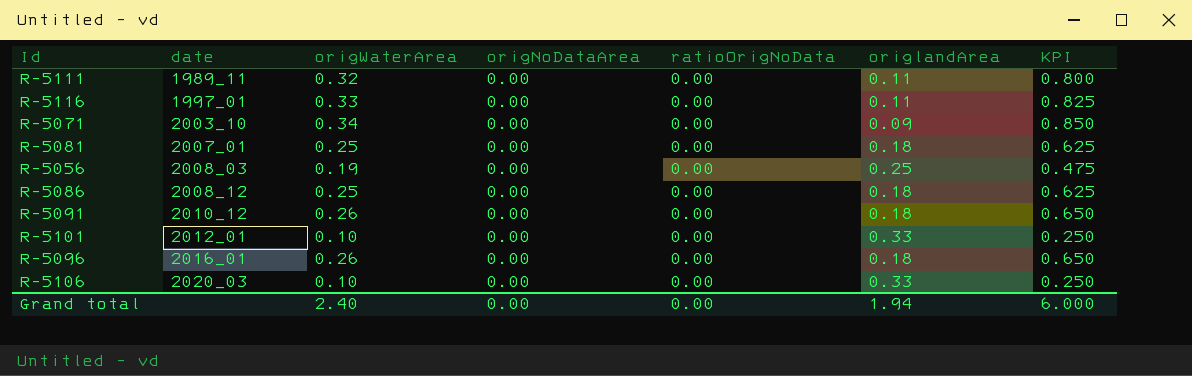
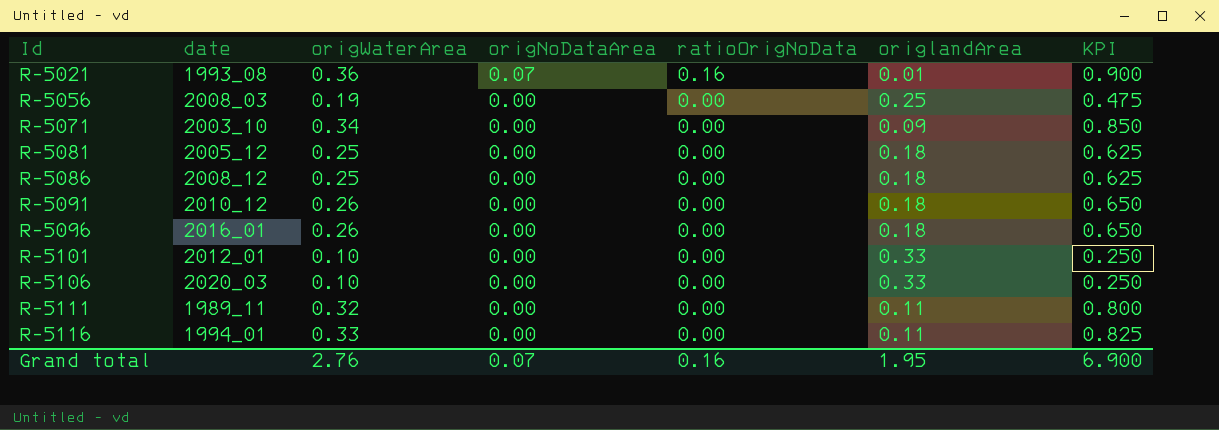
row order: date ascending -> Id ascending
row R-5021: none -> 1993_08 | 0.36 | 0.07 | 0.16 | 0.01 | 0.900
R-5081 | date: 2007_01 -> 2005_12
R-5116 | date: 1997_01 -> 1994_01
Grand total | origWaterArea: 2.40 -> 2.76
Grand total | origNoDataArea: 0.00 -> 0.07
Grand total | ratioOrigNoData: 0.00 -> 0.16
Grand total | origlandArea: 1.94 -> 1.95
Grand total | KPI: 6.000 -> 6.900

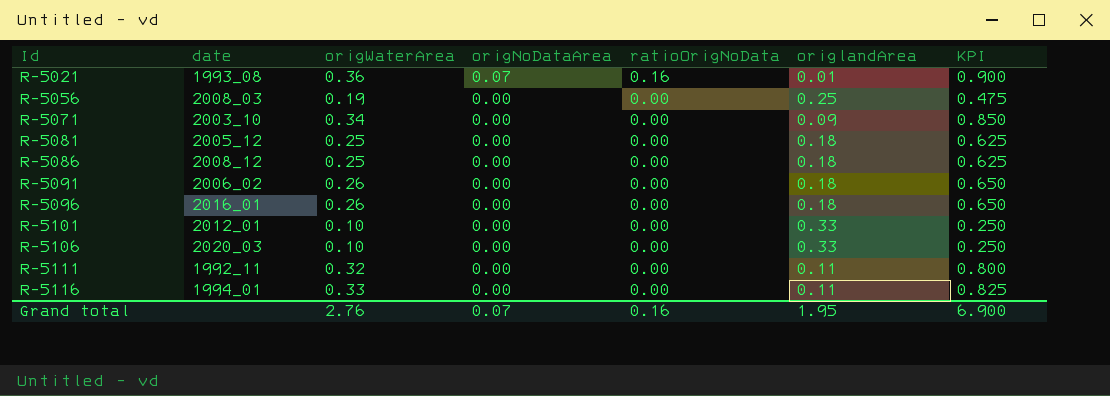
R-5091 | date: 2010_12 -> 2006_02
R-5111 | date: 1989_11 -> 1992_11

